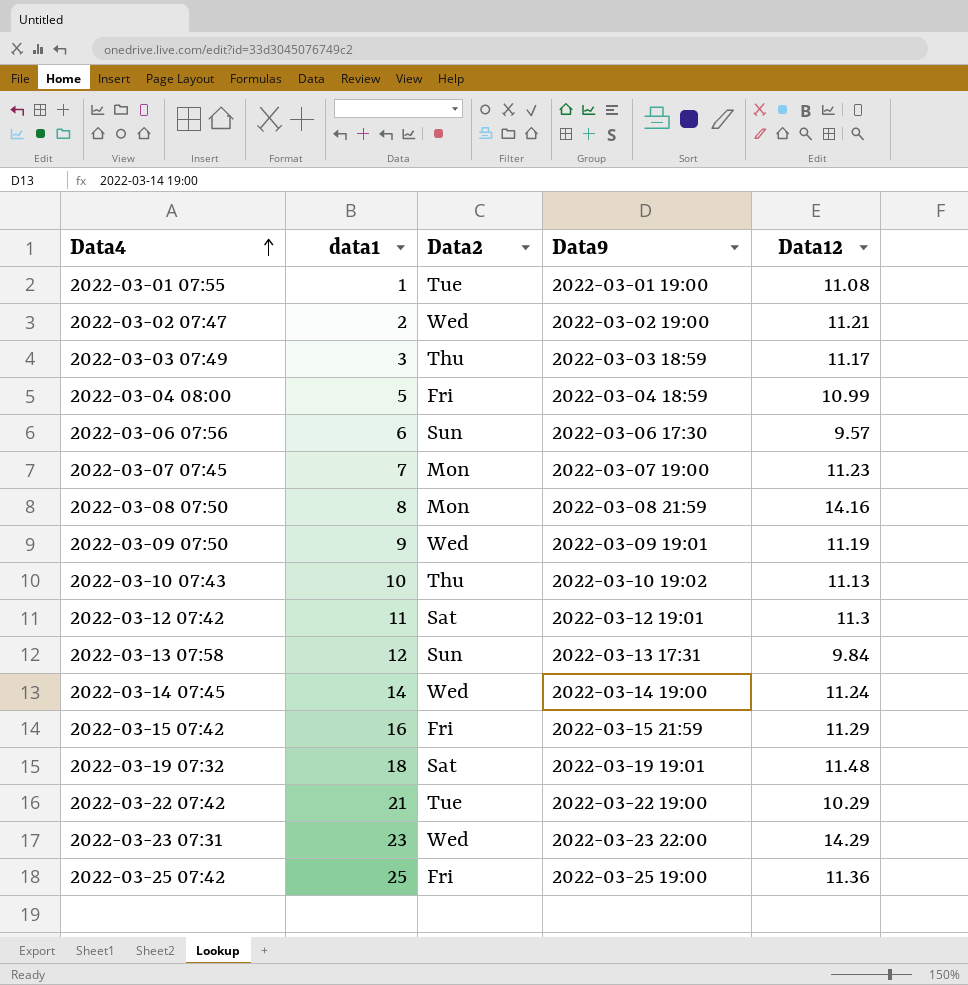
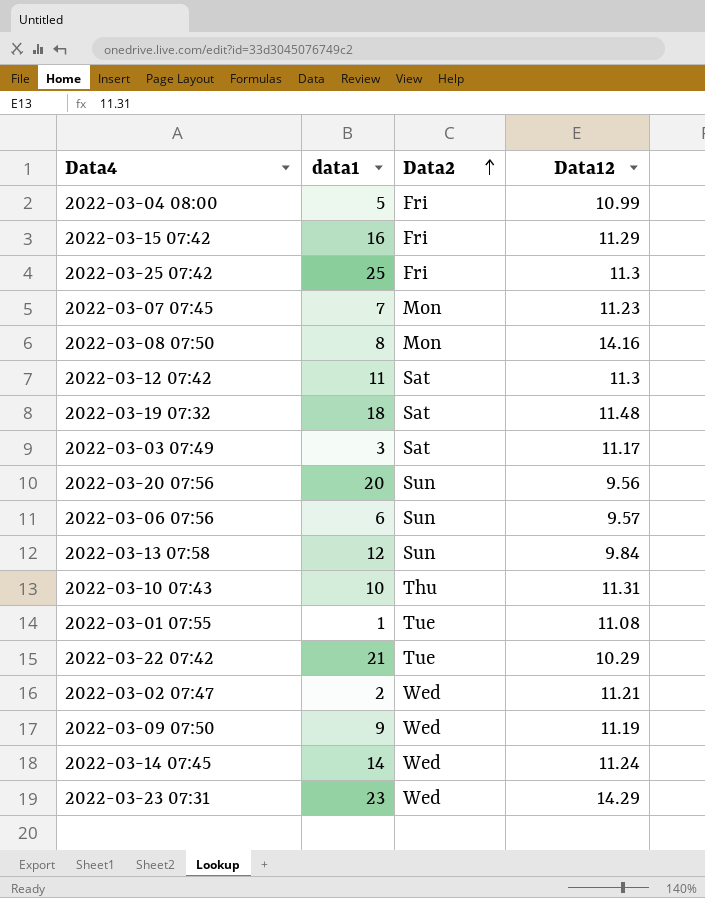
row order: Data4 ascending -> Data2 ascending
column Data9 | position: 4 -> none
2022-03-25 07:42 | Data12: 11.36 -> 11.3
2022-03-03 07:49 | Data2: Thu -> Sat
row 2022-03-20 07:56: none -> 20 | Sun | 9.56
2022-03-10 07:43 | Data12: 11.13 -> 11.31

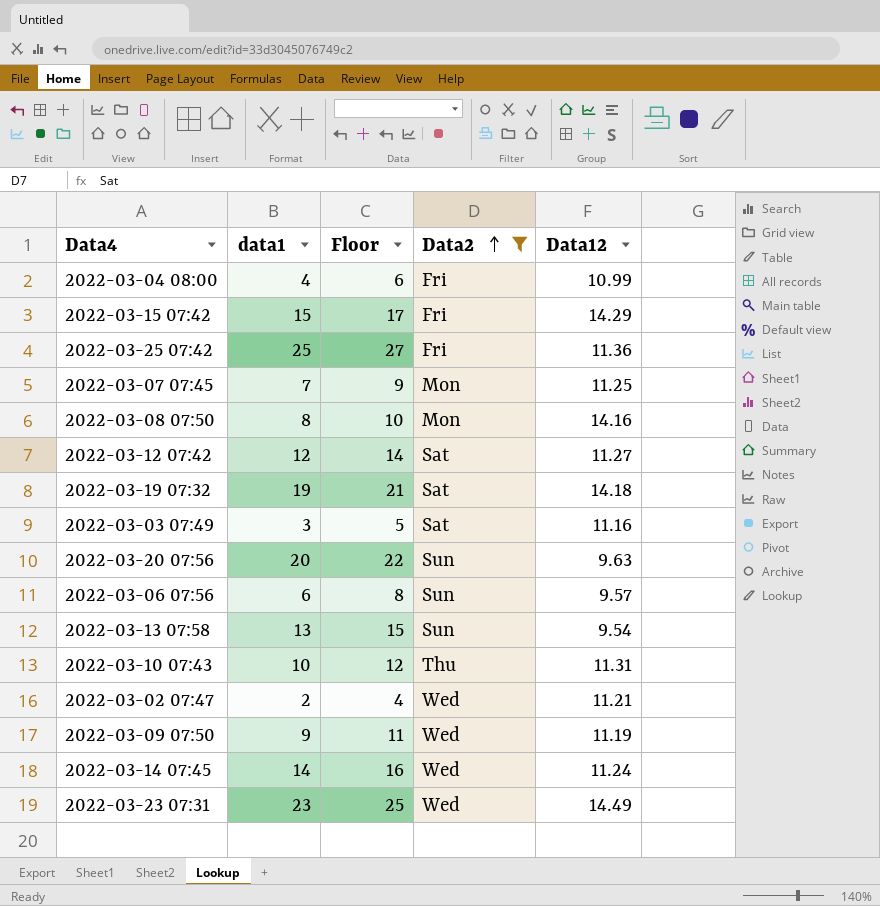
filter: none -> Data2 != Tue
column Floor | formula: none -> [data1] + 2
2022-03-04 08:00 | data1: 5 -> 4
2022-03-15 07:42 | data1: 16 -> 15
2022-03-15 07:42 | Data12: 11.29 -> 14.29
2022-03-25 07:42 | Data12: 11.3 -> 11.36
2022-03-07 07:45 | Data12: 11.23 -> 11.25
2022-03-12 07:42 | data1: 11 -> 12
2022-03-12 07:42 | Data12: 11.3 -> 11.27
2022-03-19 07:32 | data1: 18 -> 19
2022-03-19 07:32 | Data12: 11.48 -> 14.18
2022-03-03 07:49 | Data12: 11.17 -> 11.16
2022-03-20 07:56 | Data12: 9.56 -> 9.63
2022-03-13 07:58 | data1: 12 -> 13
2022-03-13 07:58 | Data12: 9.84 -> 9.54
2022-03-23 07:31 | Data12: 14.29 -> 14.49

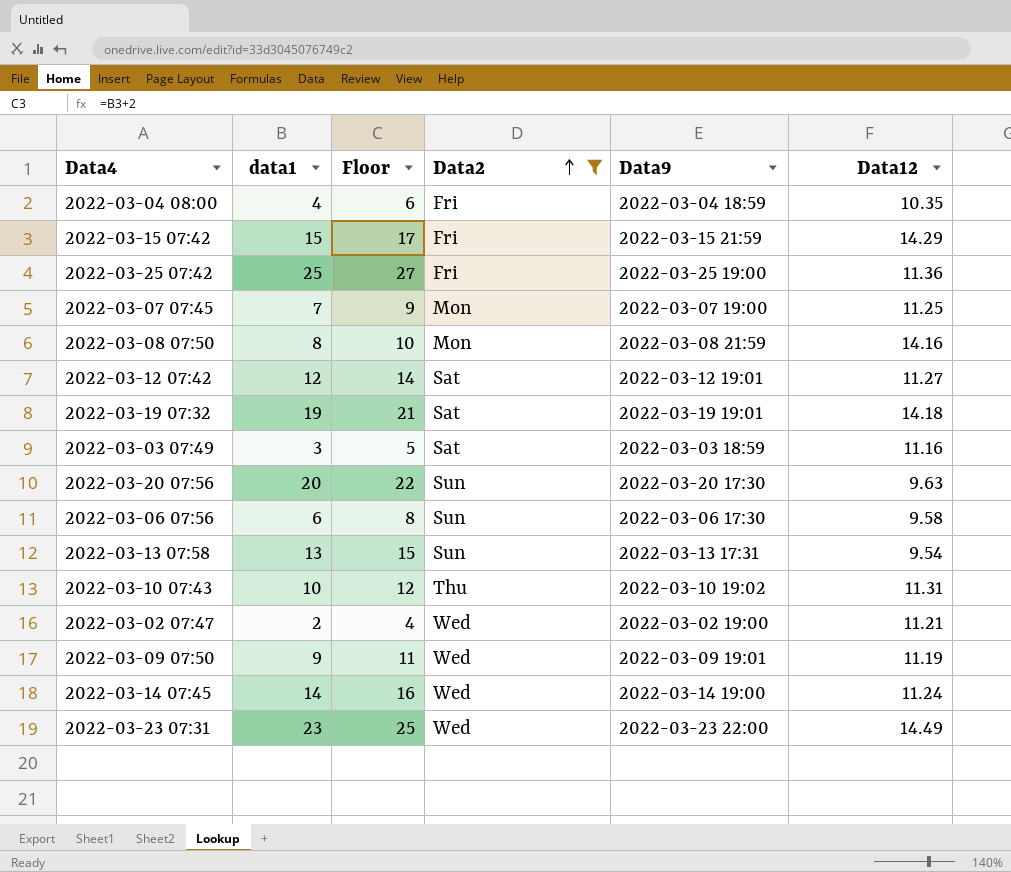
column Data9 | position: none -> 5
2022-03-04 08:00 | Data12: 10.99 -> 10.35
2022-03-06 07:56 | Data12: 9.57 -> 9.58

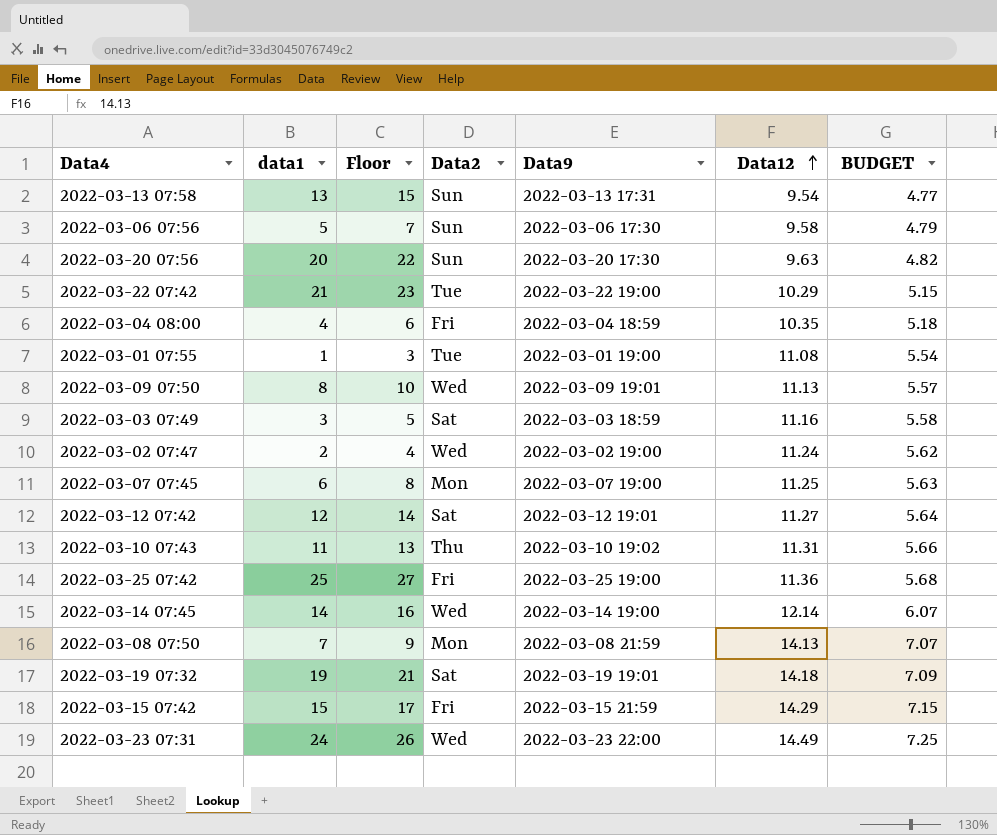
filter: Data2 != Tue -> none
row order: Data2 ascending -> Data12 ascending
column BUDGET | formula: none -> [Data12] * 0.5
2022-03-06 07:56 | data1: 6 -> 5
2022-03-06 07:56 | Floor: 8 -> 7
2022-03-09 07:50 | data1: 9 -> 8
2022-03-09 07:50 | Floor: 11 -> 10
2022-03-09 07:50 | Data12: 11.19 -> 11.13
2022-03-02 07:47 | Data12: 11.21 -> 11.24
2022-03-07 07:45 | data1: 7 -> 6
2022-03-07 07:45 | Floor: 9 -> 8
2022-03-10 07:43 | data1: 10 -> 11
2022-03-10 07:43 | Floor: 12 -> 13
2022-03-14 07:45 | Data12: 11.24 -> 12.14
2022-03-08 07:50 | data1: 8 -> 7
2022-03-08 07:50 | Floor: 10 -> 9
2022-03-08 07:50 | Data12: 14.16 -> 14.13
2022-03-23 07:31 | data1: 23 -> 24
2022-03-23 07:31 | Floor: 25 -> 26

